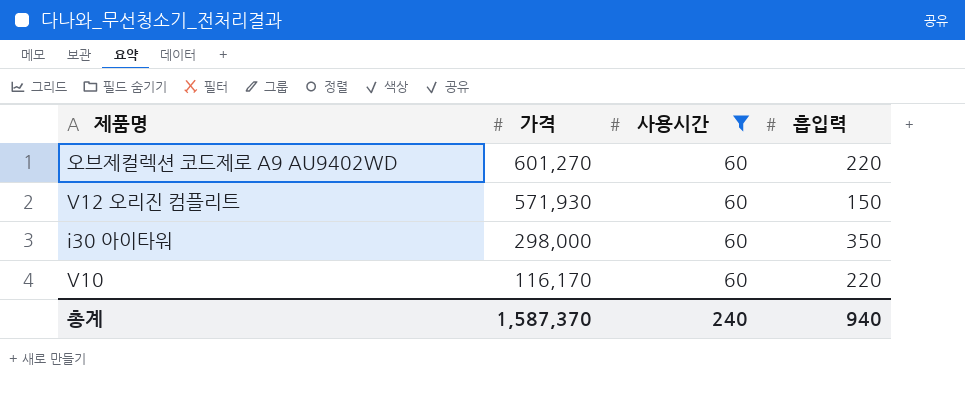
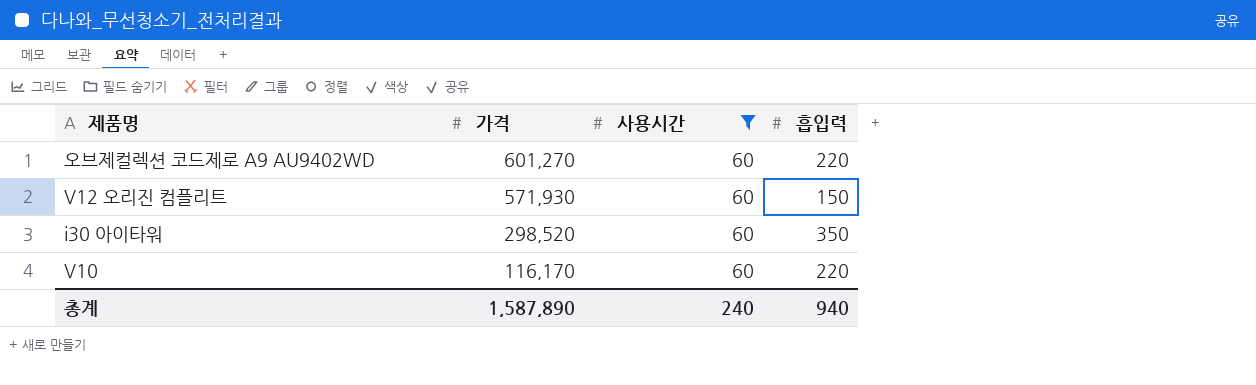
i30 아이타워 | 가격: 298,000 -> 298,520
총계 | 가격: 1,587,370 -> 1,587,890

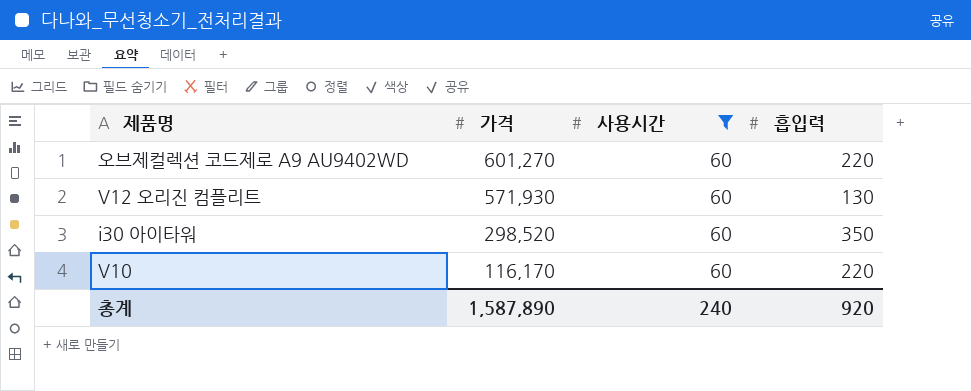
V12 오리진 컴플리트 | 흡입력: 150 -> 130
총계 | 흡입력: 940 -> 920

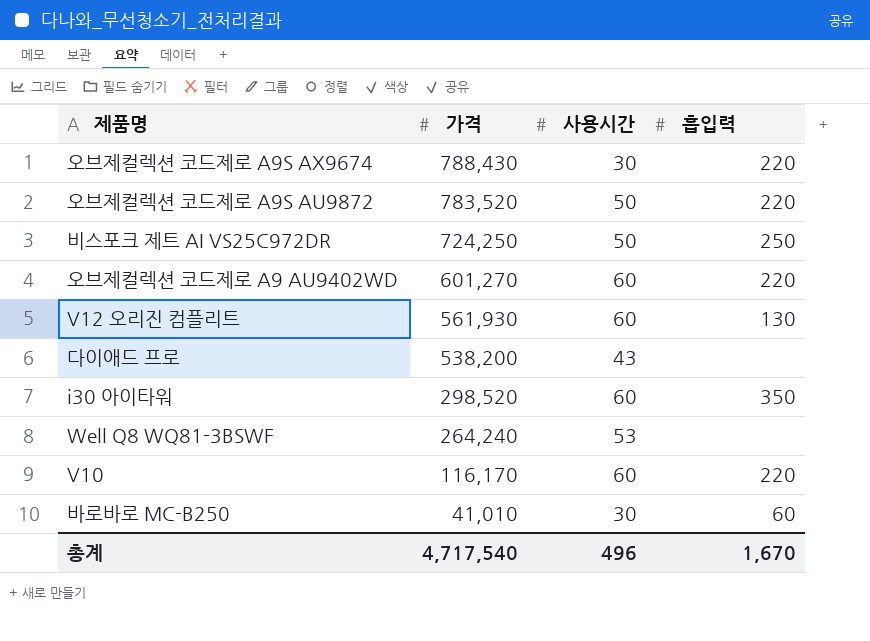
filter: 사용시간 = 60 -> none
V12 오리진 컴플리트 | 가격: 571,930 -> 561,930
총계 | 가격: 1,587,890 -> 4,717,540
총계 | 사용시간: 240 -> 496
총계 | 흡입력: 920 -> 1,670

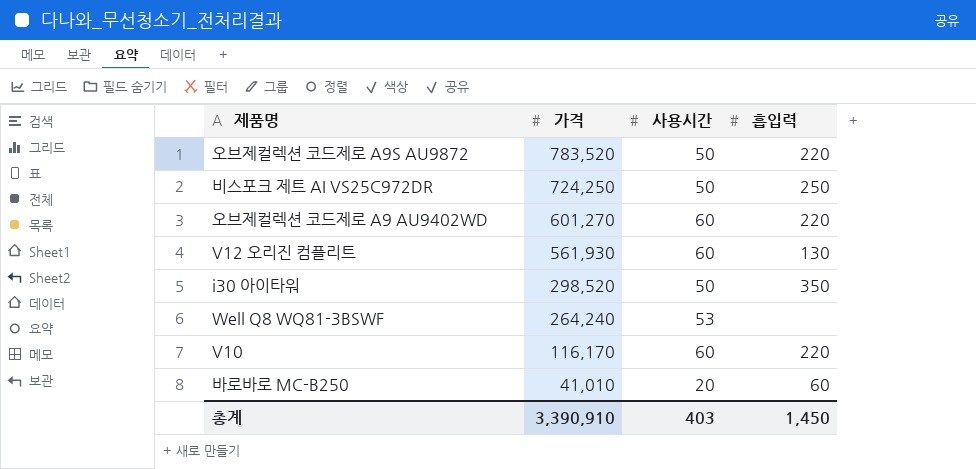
row 오브제컬렉션 코드제로 A9S AX9674: 788,430 | 30 | 220 -> none
row 다이애드 프로: 538,200 | 43 | none -> none
i30 아이타워 | 사용시간: 60 -> 50
바로바로 MC-B250 | 사용시간: 30 -> 20
총계 | 가격: 4,717,540 -> 3,390,910
총계 | 사용시간: 496 -> 403
총계 | 흡입력: 1,670 -> 1,450

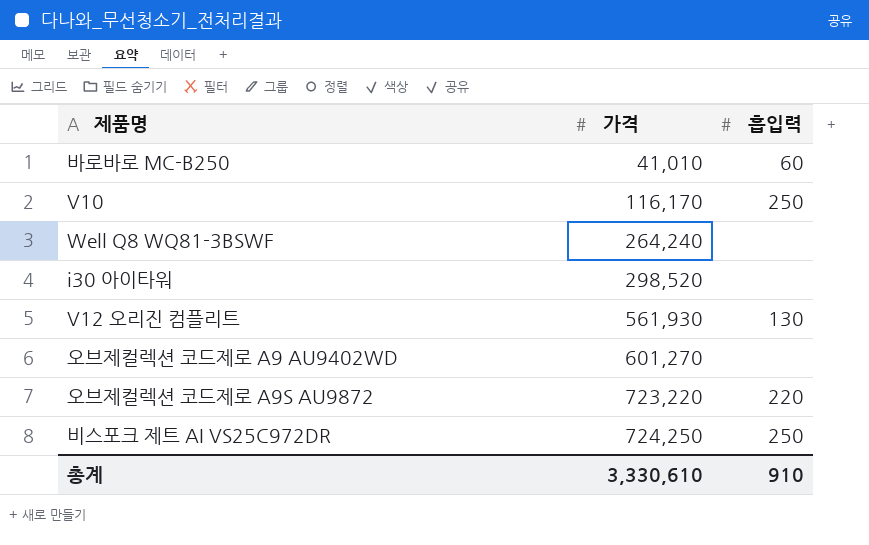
row order: 가격 descending -> 가격 ascending
column 사용시간 | position: 3 -> none
V10 | 흡입력: 220 -> 250
i30 아이타워 | 흡입력: 350 -> none
오브제컬렉션 코드제로 A9 AU9402WD | 흡입력: 220 -> none
오브제컬렉션 코드제로 A9S AU9872 | 가격: 783,520 -> 723,220
총계 | 가격: 3,390,910 -> 3,330,610
총계 | 흡입력: 1,450 -> 910

